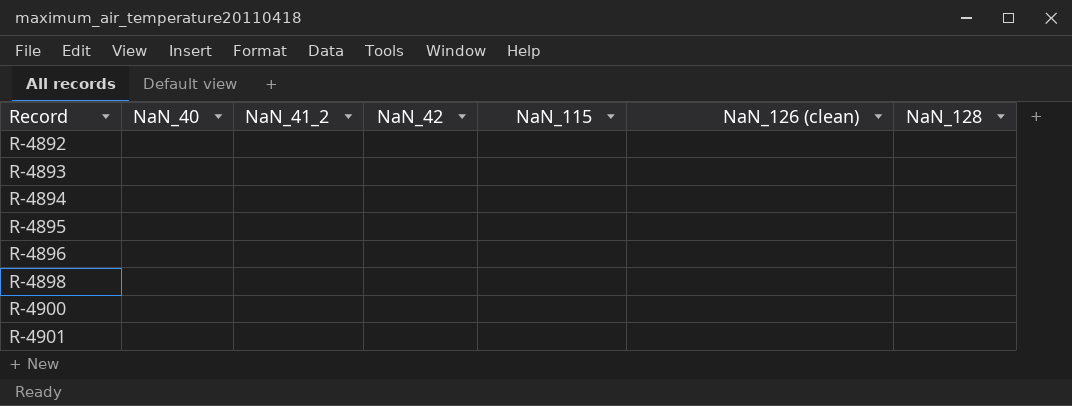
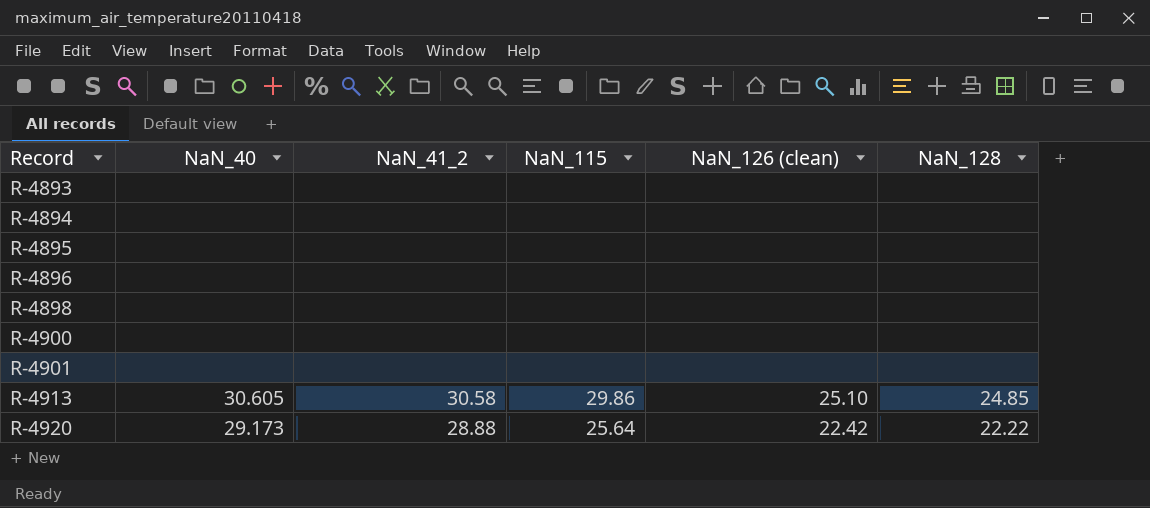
column NaN_42 | position: 4 -> none
row R-4892: none | none | none | none | none | none -> none
row R-4913: none -> 30.605 | 30.58 | 29.86 | 25.10 | 24.85
row R-4920: none -> 29.173 | 28.88 | 25.64 | 22.42 | 22.22

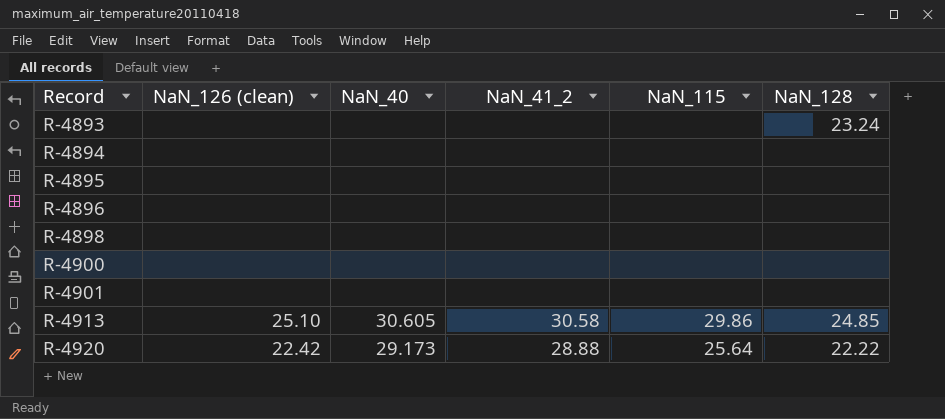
column NaN_126 (clean) | position: 5 -> 2
R-4893 | NaN_128: none -> 23.24

